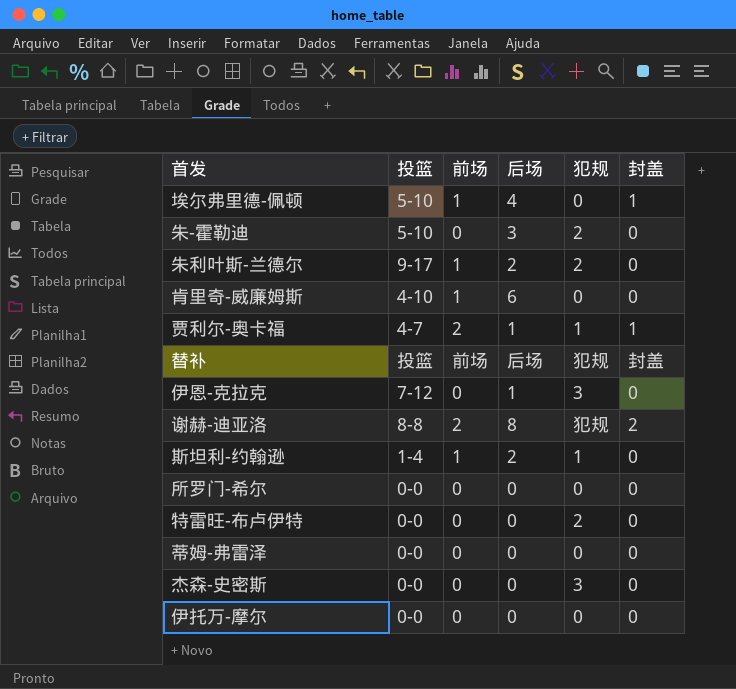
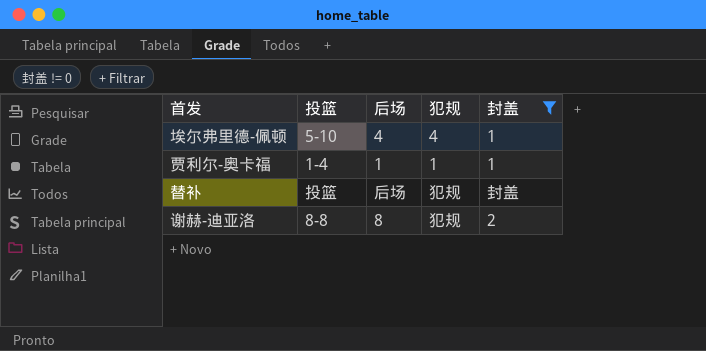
filter: none -> 封盖 != 0
column 前场 | position: 3 -> none
埃尔弗里德-佩顿 | 犯规: 0 -> 4
贾利尔-奥卡福 | 投篮: 4-7 -> 1-4

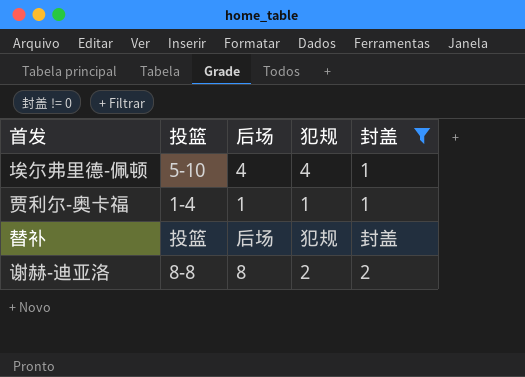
谢赫-迪亚洛 | 犯规: 犯规 -> 2

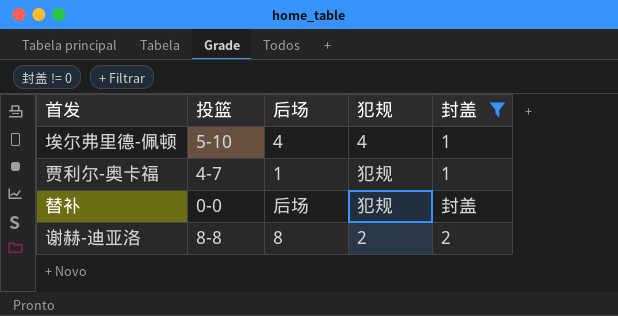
贾利尔-奥卡福 | 投篮: 1-4 -> 4-7
贾利尔-奥卡福 | 犯规: 1 -> 犯规
替补 | 投篮: 投篮 -> 0-0

